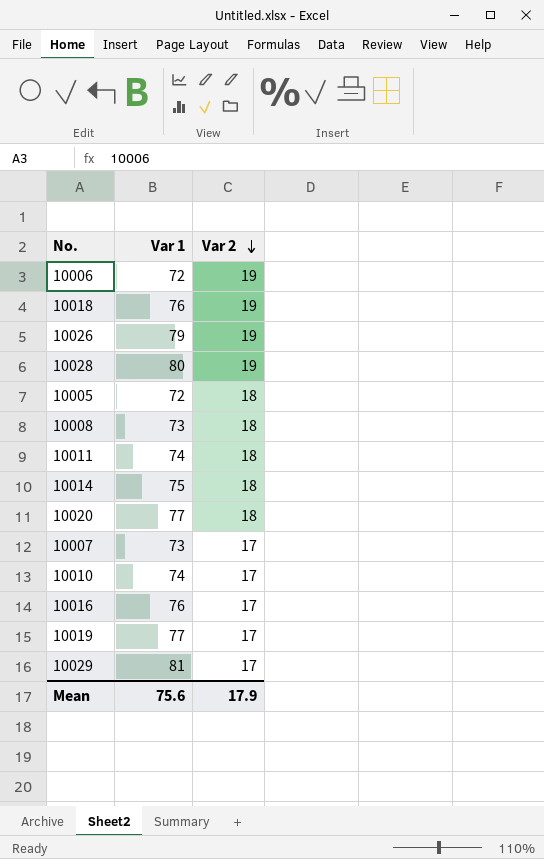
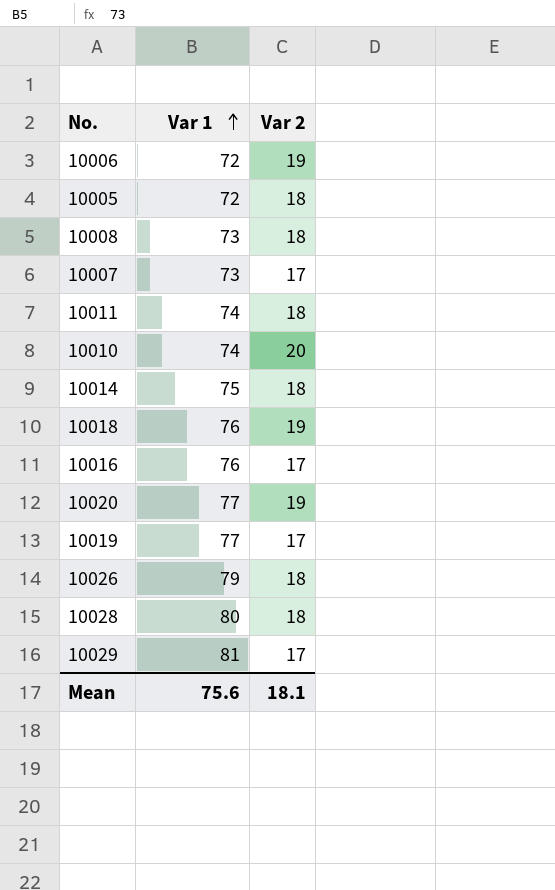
row order: Var 2 descending -> Var 1 ascending
10010 | Var 2: 17 -> 20
10020 | Var 2: 18 -> 19
10026 | Var 2: 19 -> 18
10028 | Var 2: 19 -> 18
Mean | Var 2: 17.9 -> 18.1

